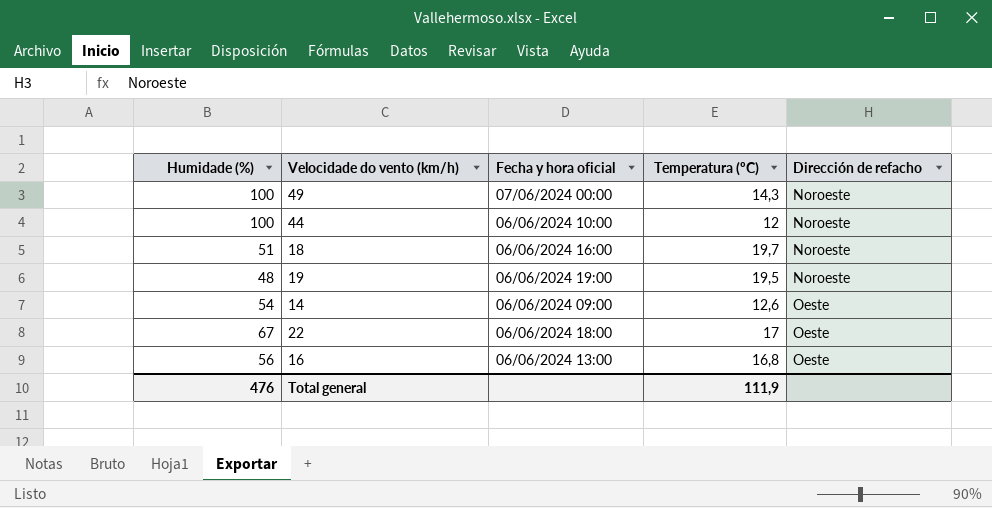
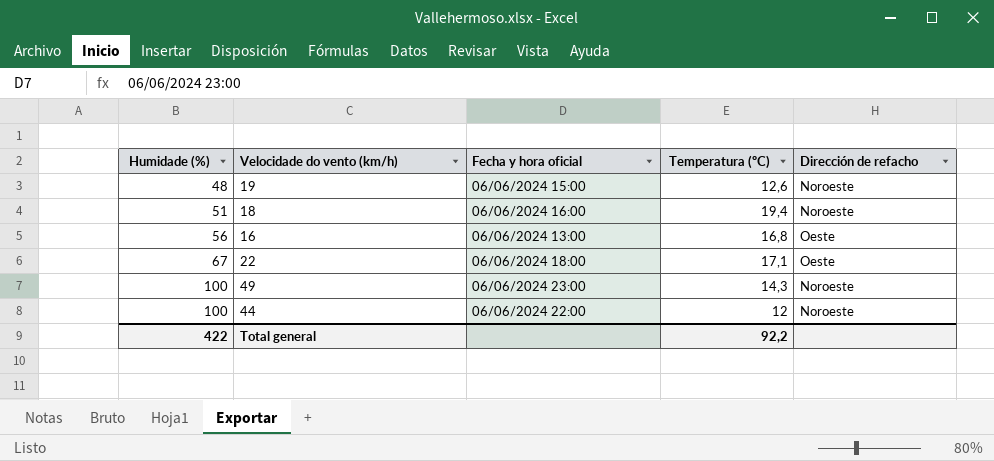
row order: Dirección de refacho ascending -> Humidade (%) ascending
row 14: 54 | 06/06/2024 09:00 | 12,6 | Oeste -> none
19 | Fecha y hora oficial: 06/06/2024 19:00 -> 06/06/2024 15:00
19 | Temperatura (ºC): 19,5 -> 12,6
18 | Temperatura (ºC): 19,7 -> 19,4
22 | Temperatura (ºC): 17 -> 17,1
49 | Fecha y hora oficial: 07/06/2024 00:00 -> 06/06/2024 23:00
44 | Fecha y hora oficial: 06/06/2024 10:00 -> 06/06/2024 22:00
Total general | Humidade (%): 476 -> 422
Total general | Temperatura (ºC): 111,9 -> 92,2

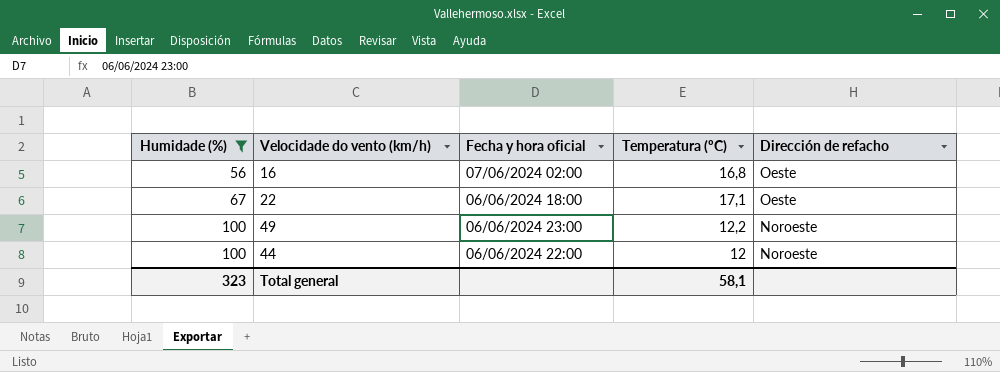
filter: none -> Humidade (%) >= 56
16 | Fecha y hora oficial: 06/06/2024 13:00 -> 07/06/2024 02:00
49 | Temperatura (ºC): 14,3 -> 12,2
Total general | Humidade (%): 422 -> 323
Total general | Temperatura (ºC): 92,2 -> 58,1

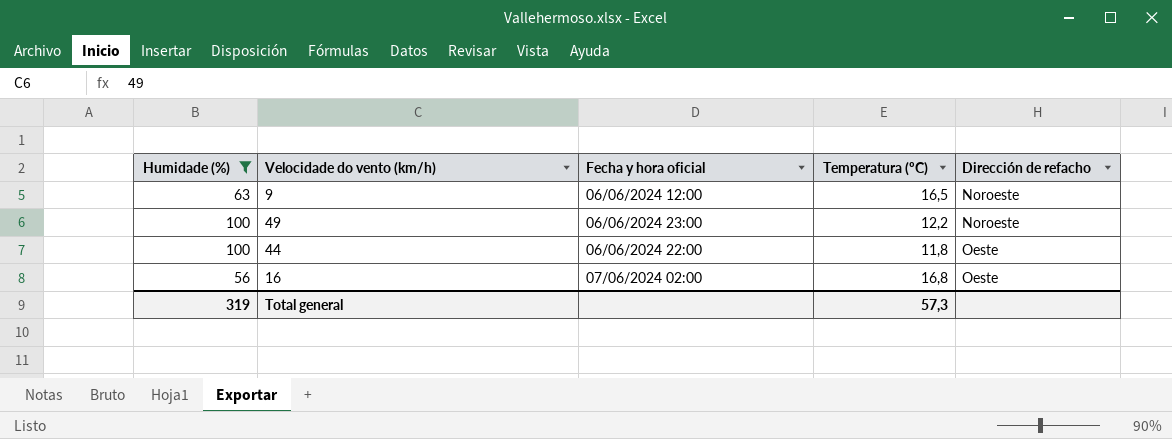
row order: Humidade (%) ascending -> Dirección de refacho ascending
row 22: 67 | 06/06/2024 18:00 | 17,1 | Oeste -> none
row 9: none -> 63 | 06/06/2024 12:00 | 16,5 | Noroeste
44 | Temperatura (ºC): 12 -> 11,8
44 | Dirección de refacho: Noroeste -> Oeste
Total general | Humidade (%): 323 -> 319
Total general | Temperatura (ºC): 58,1 -> 57,3

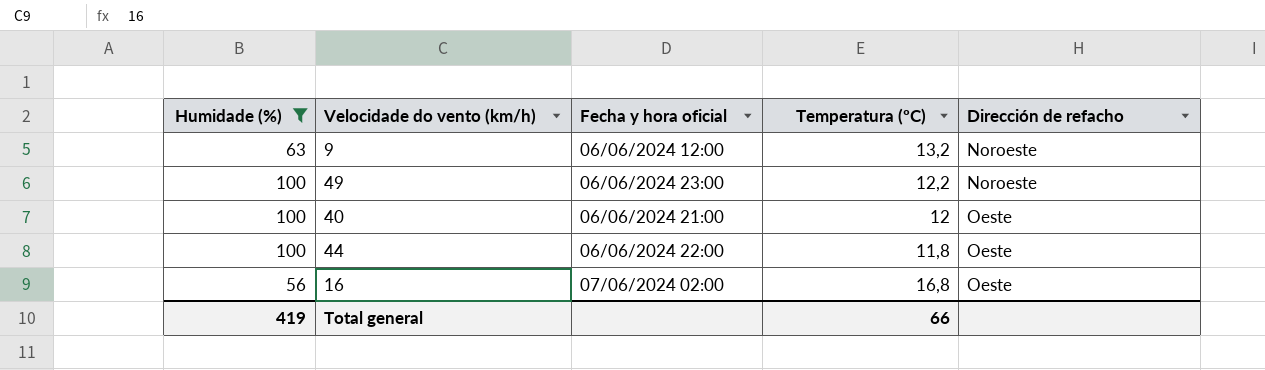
9 | Temperatura (ºC): 16,5 -> 13,2
row 40: none -> 100 | 06/06/2024 21:00 | 12 | Oeste
Total general | Humidade (%): 319 -> 419
Total general | Temperatura (ºC): 57,3 -> 66

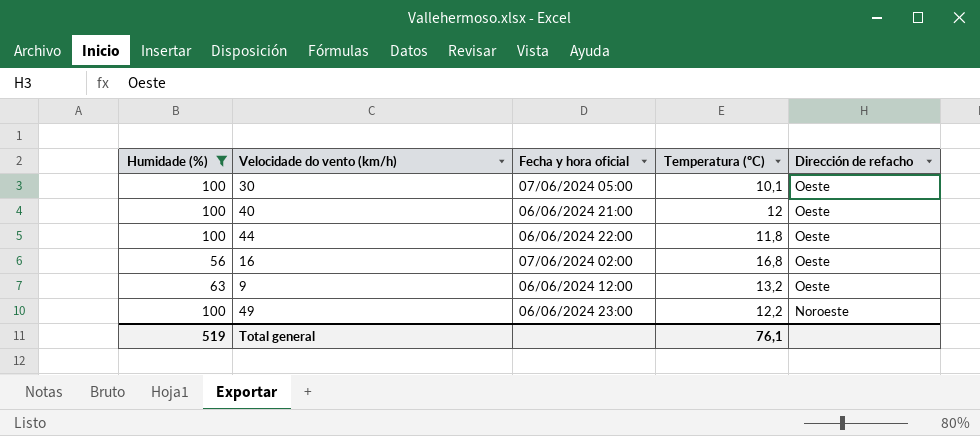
row order: Dirección de refacho ascending -> Dirección de refacho descending
row 30: none -> 100 | 07/06/2024 05:00 | 10,1 | Oeste
9 | Dirección de refacho: Noroeste -> Oeste
Total general | Humidade (%): 419 -> 519
Total general | Temperatura (ºC): 66 -> 76,1

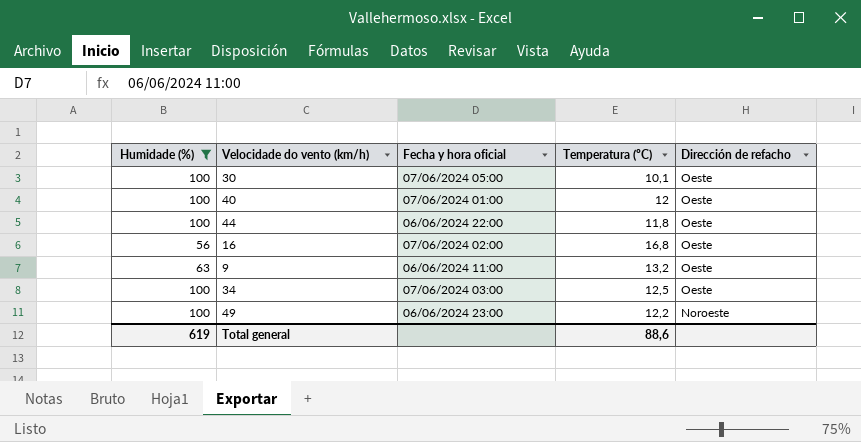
40 | Fecha y hora oficial: 06/06/2024 21:00 -> 07/06/2024 01:00
9 | Fecha y hora oficial: 06/06/2024 12:00 -> 06/06/2024 11:00
row 34: none -> 100 | 07/06/2024 03:00 | 12,5 | Oeste
Total general | Humidade (%): 519 -> 619
Total general | Temperatura (ºC): 76,1 -> 88,6

